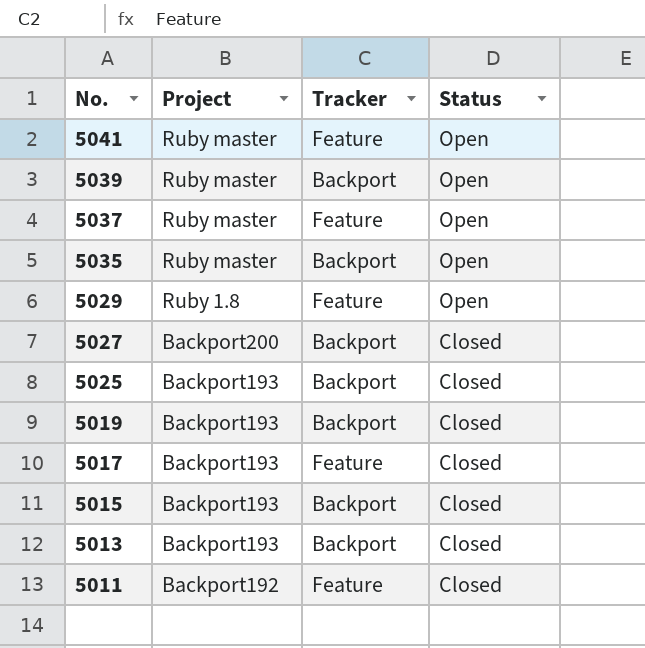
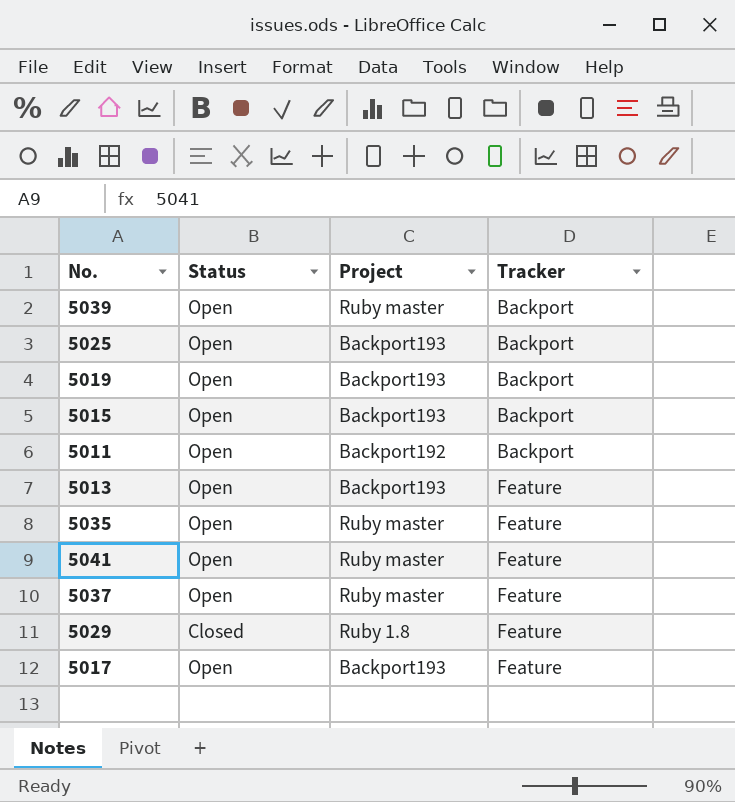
row order: No. descending -> Tracker ascending
column Status | position: 4 -> 2
row 5027: Backport200 | Backport | Closed -> none
5025 | Status: Closed -> Open
5019 | Status: Closed -> Open
5015 | Status: Closed -> Open
5011 | Status: Closed -> Open
5011 | Tracker: Feature -> Backport
5013 | Status: Closed -> Open
5013 | Tracker: Backport -> Feature
5035 | Tracker: Backport -> Feature
5029 | Status: Open -> Closed
5017 | Status: Closed -> Open

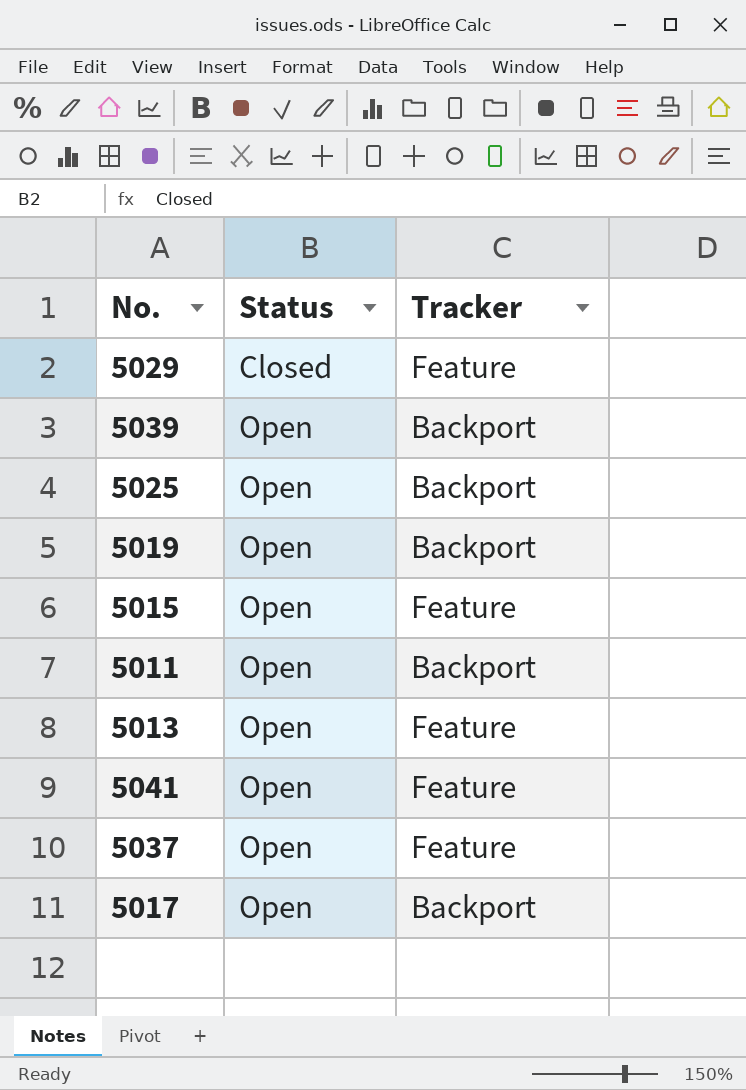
row order: Tracker ascending -> Status ascending
column Project | position: 3 -> none
row 5035: Open | Ruby master | Feature -> none
5015 | Tracker: Backport -> Feature
5017 | Tracker: Feature -> Backport

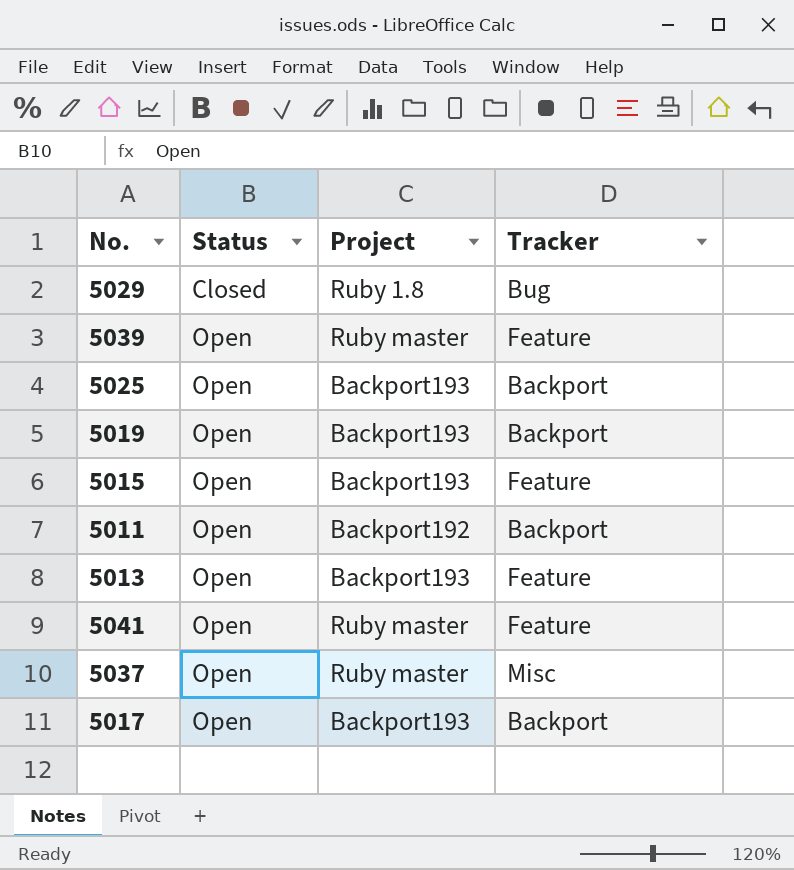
column Project | position: none -> 3
5029 | Tracker: Feature -> Bug
5039 | Tracker: Backport -> Feature
5037 | Tracker: Feature -> Misc

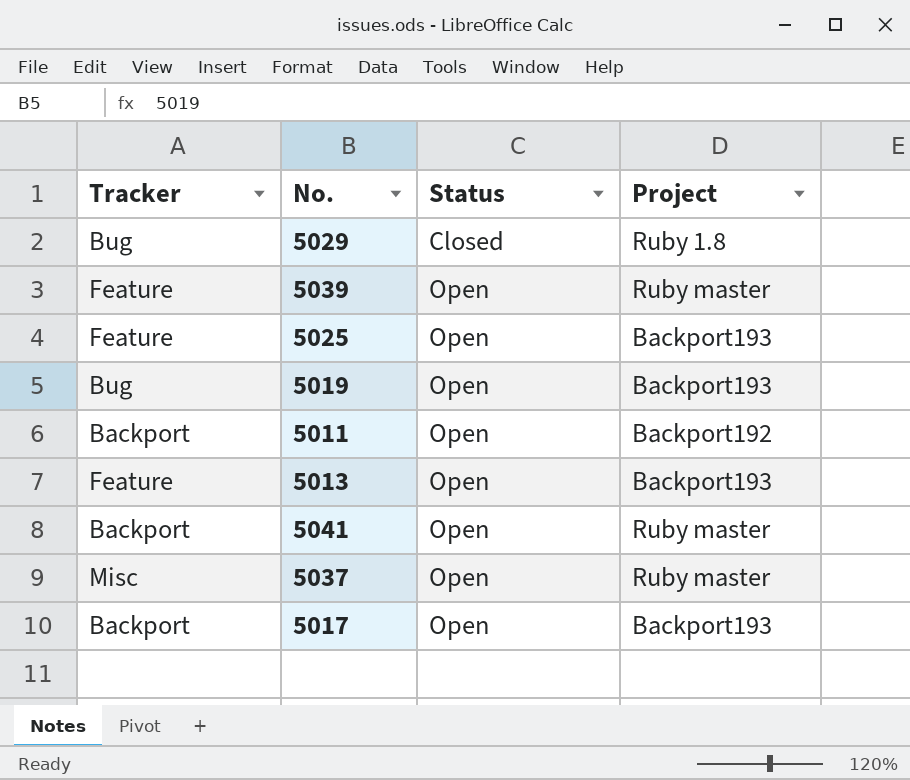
column Tracker | position: 4 -> 1
row 5015: Open | Backport193 | Feature -> none
5025 | Tracker: Backport -> Feature
5019 | Tracker: Backport -> Bug
5041 | Tracker: Feature -> Backport

